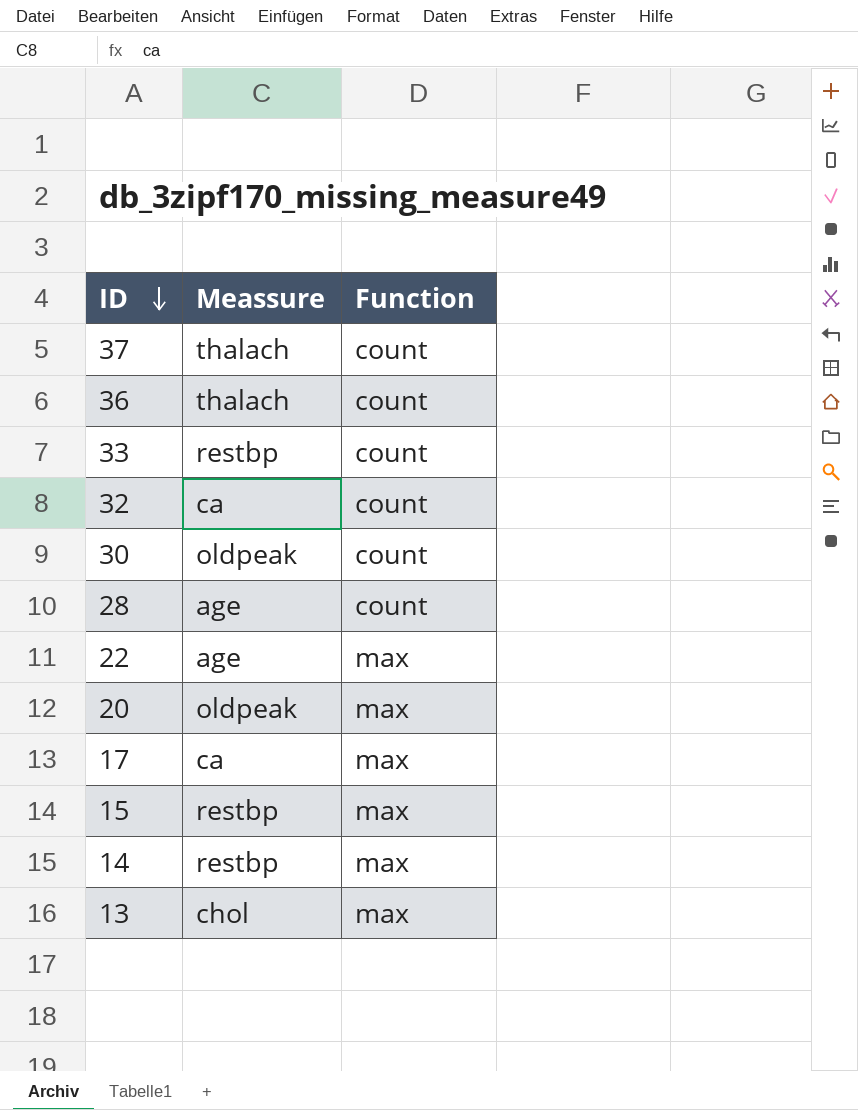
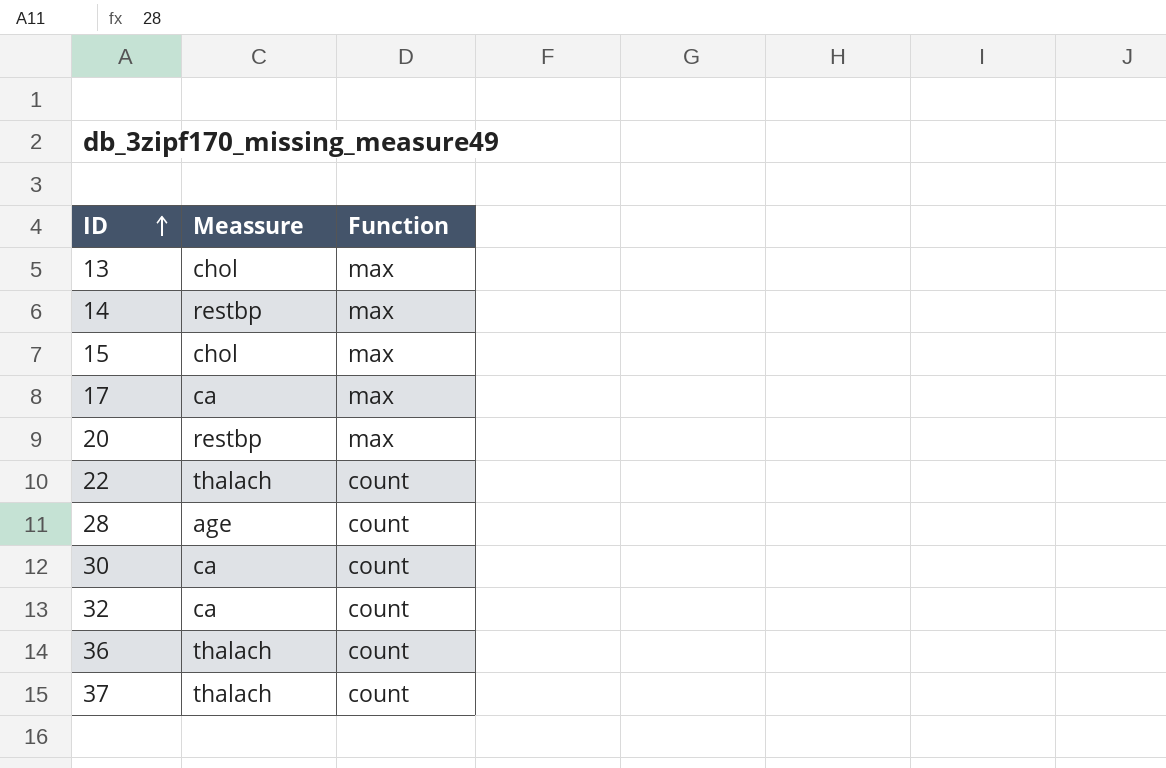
row order: ID descending -> ID ascending
row 33: restbp | count -> none
15 | Meassure: restbp -> chol
20 | Meassure: oldpeak -> restbp
22 | Meassure: age -> thalach
22 | Function: max -> count
30 | Meassure: oldpeak -> ca

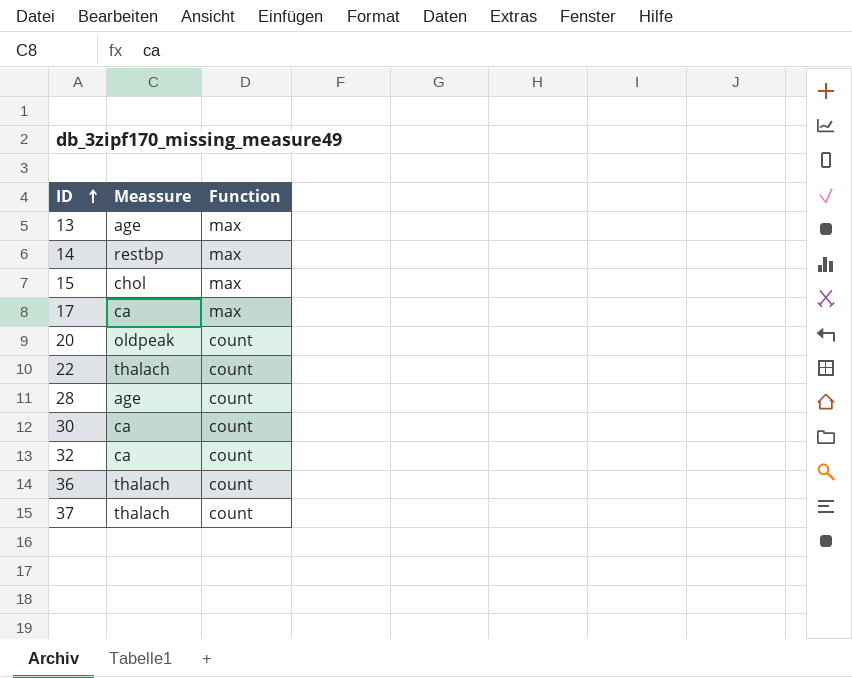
13 | Meassure: chol -> age
20 | Meassure: restbp -> oldpeak
20 | Function: max -> count

